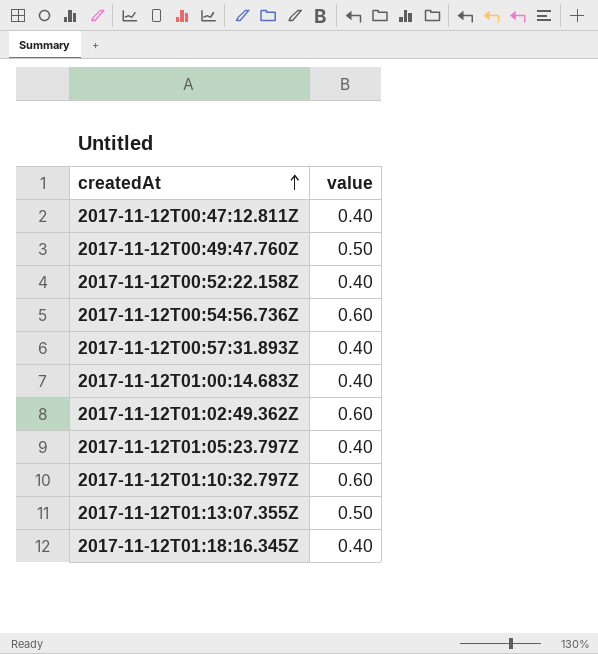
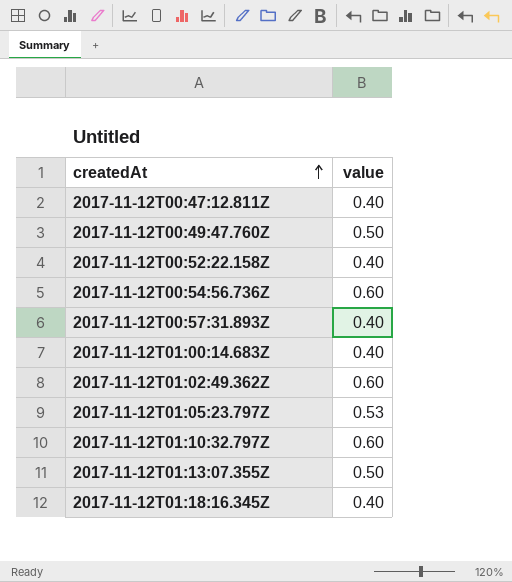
2017-11-12T01:05:23.797Z | value: 0.40 -> 0.53

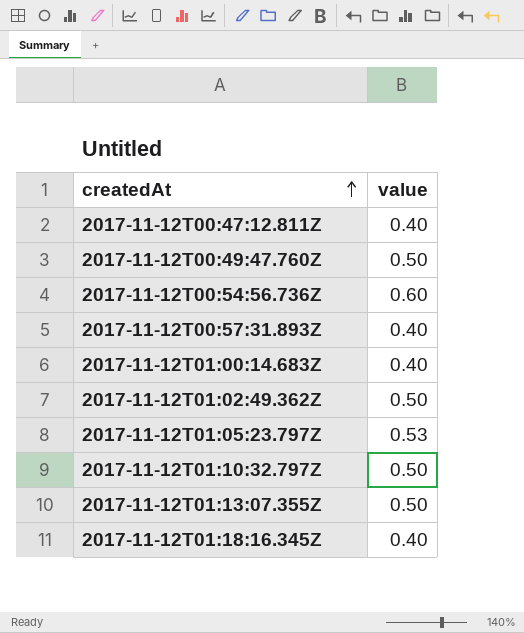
row 2017-11-12T00:52:22.158Z: 0.40 -> none
2017-11-12T01:02:49.362Z | value: 0.60 -> 0.50
2017-11-12T01:10:32.797Z | value: 0.60 -> 0.50

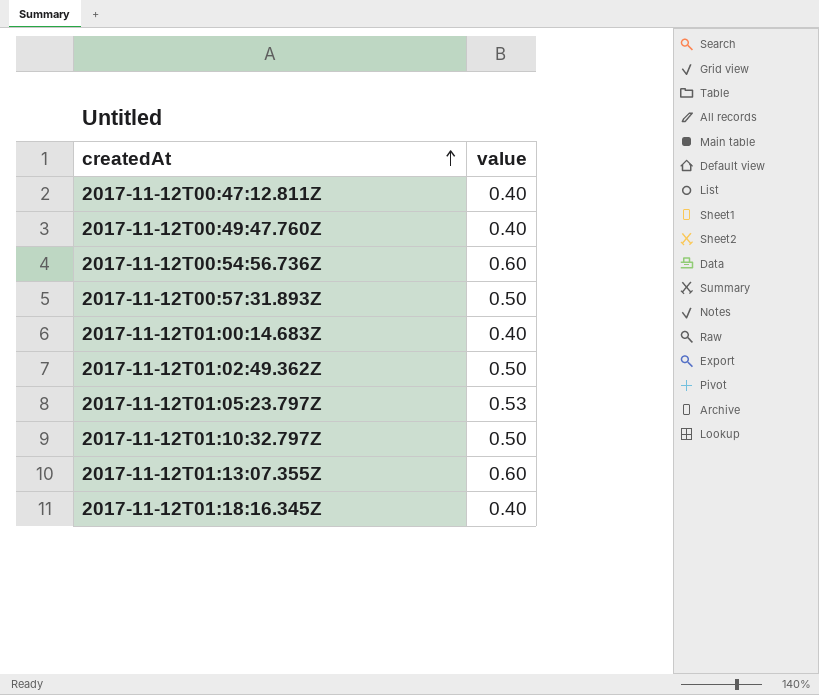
2017-11-12T00:49:47.760Z | value: 0.50 -> 0.40
2017-11-12T00:57:31.893Z | value: 0.40 -> 0.50
2017-11-12T01:13:07.355Z | value: 0.50 -> 0.60

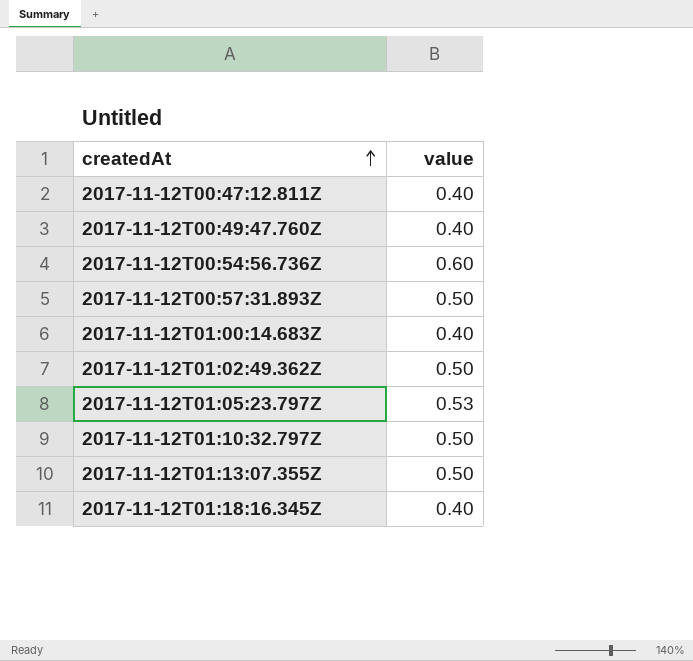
2017-11-12T01:13:07.355Z | value: 0.60 -> 0.50

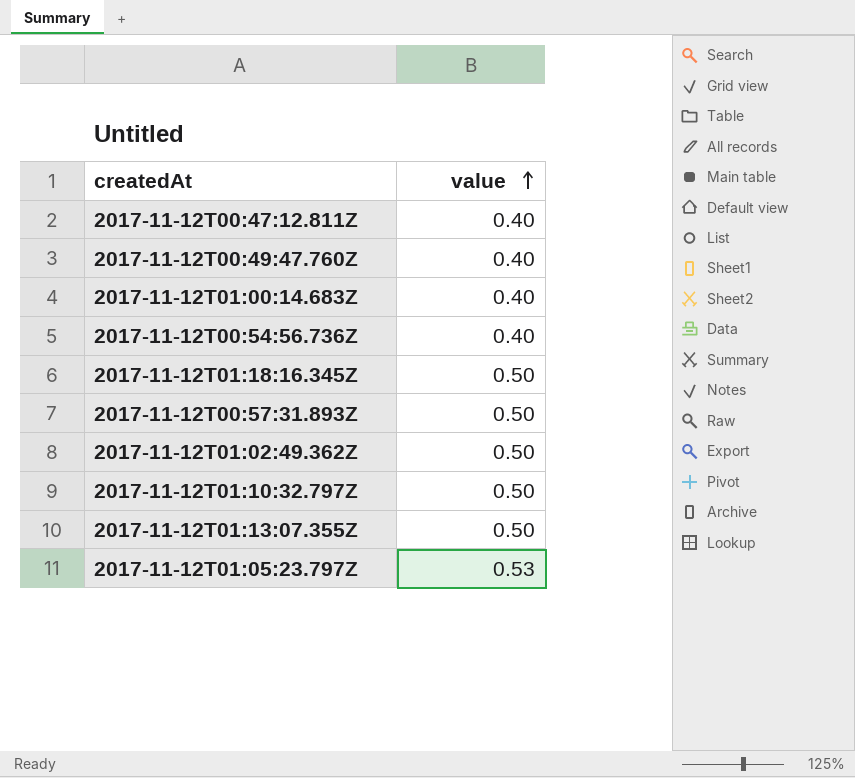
row order: createdAt ascending -> value ascending
2017-11-12T00:54:56.736Z | value: 0.60 -> 0.40
2017-11-12T01:18:16.345Z | value: 0.40 -> 0.50

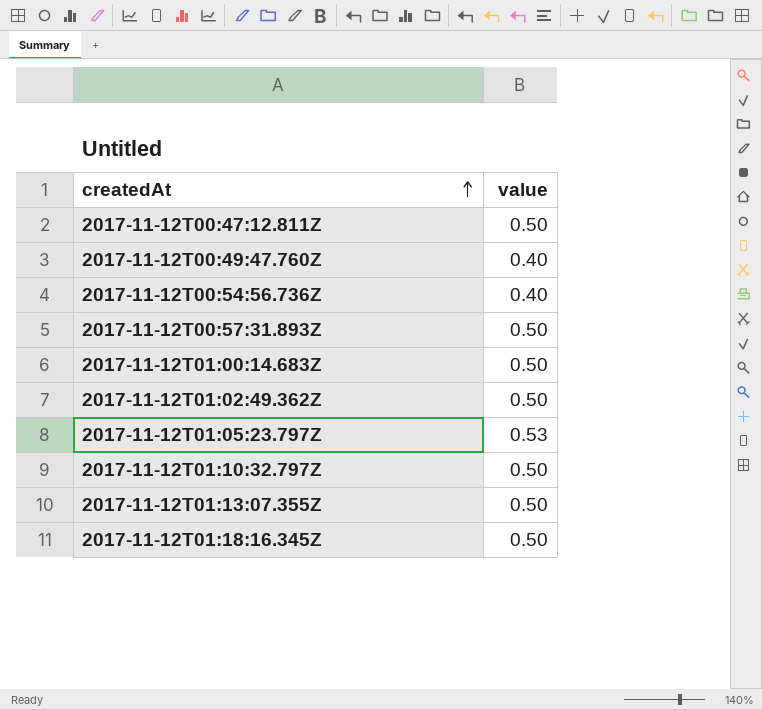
row order: value ascending -> createdAt ascending
2017-11-12T00:47:12.811Z | value: 0.40 -> 0.50
2017-11-12T01:00:14.683Z | value: 0.40 -> 0.50

